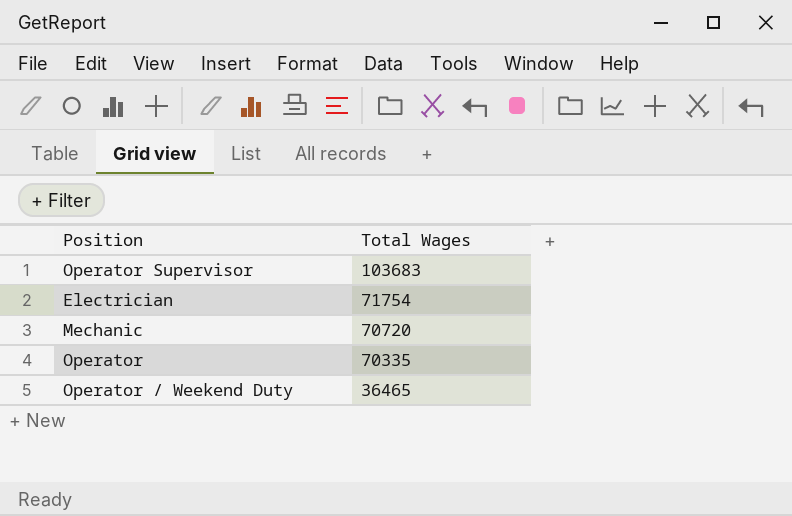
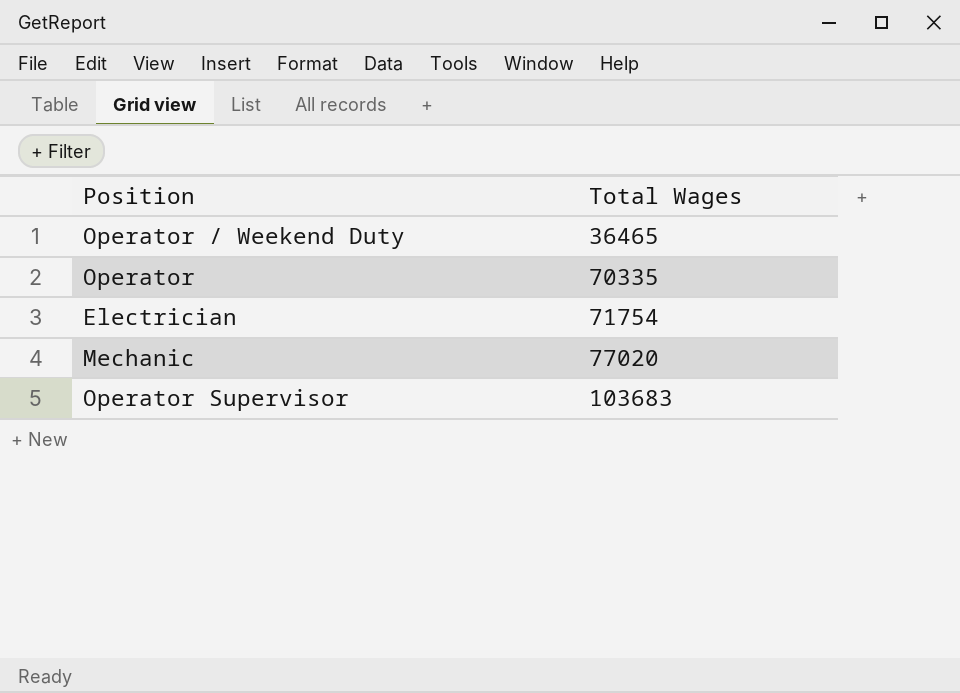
row order: Total Wages descending -> Total Wages ascending
Mechanic | Total Wages: 70720 -> 77020

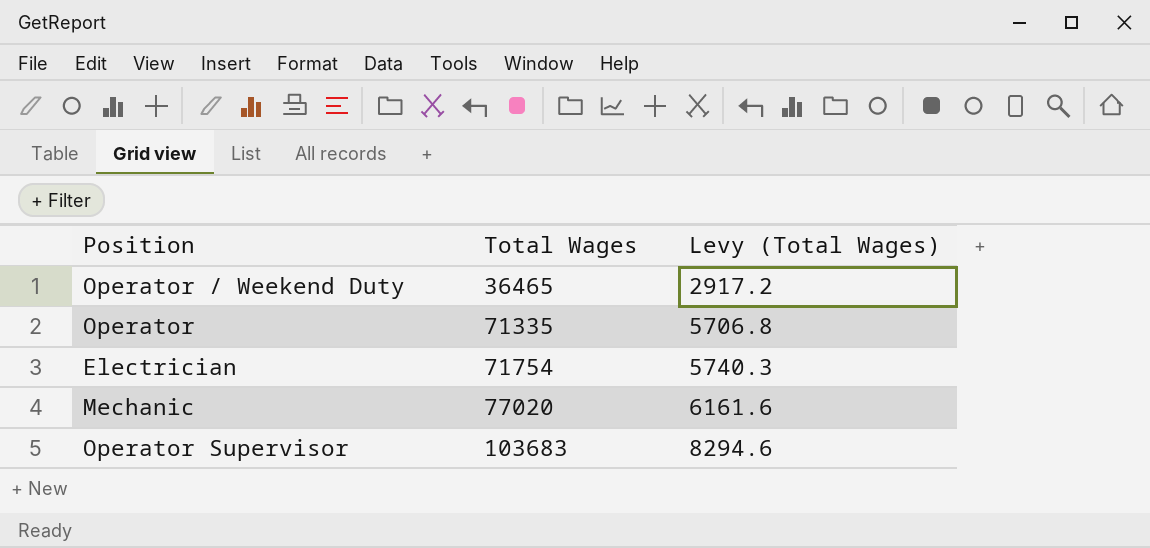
column Levy (Total Wages) | formula: none -> [Total Wages] * 0.08
Operator | Total Wages: 70335 -> 71335

